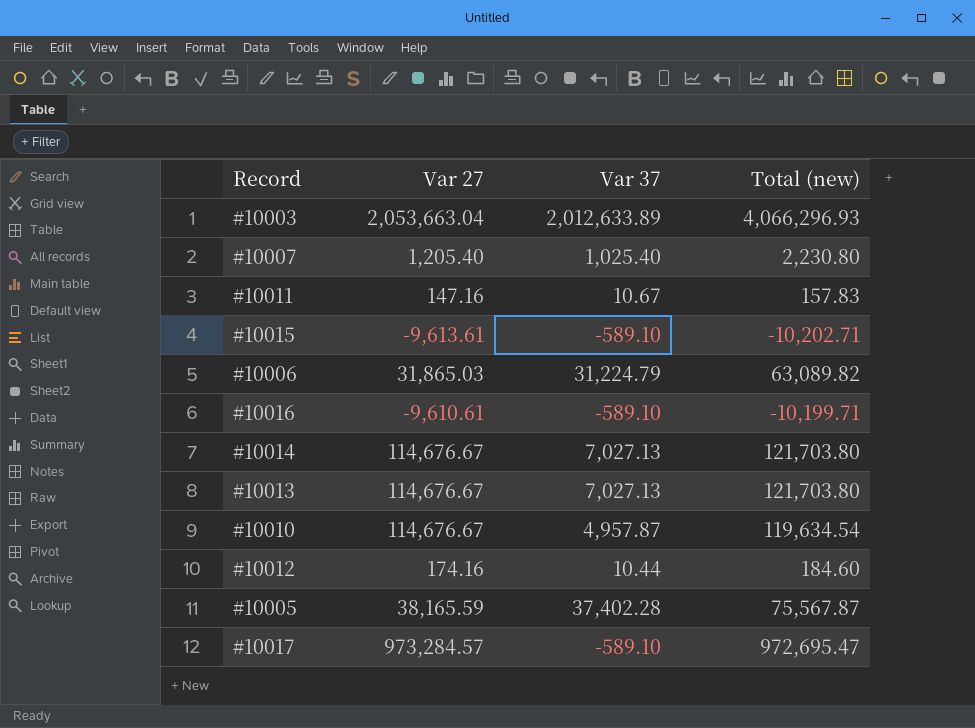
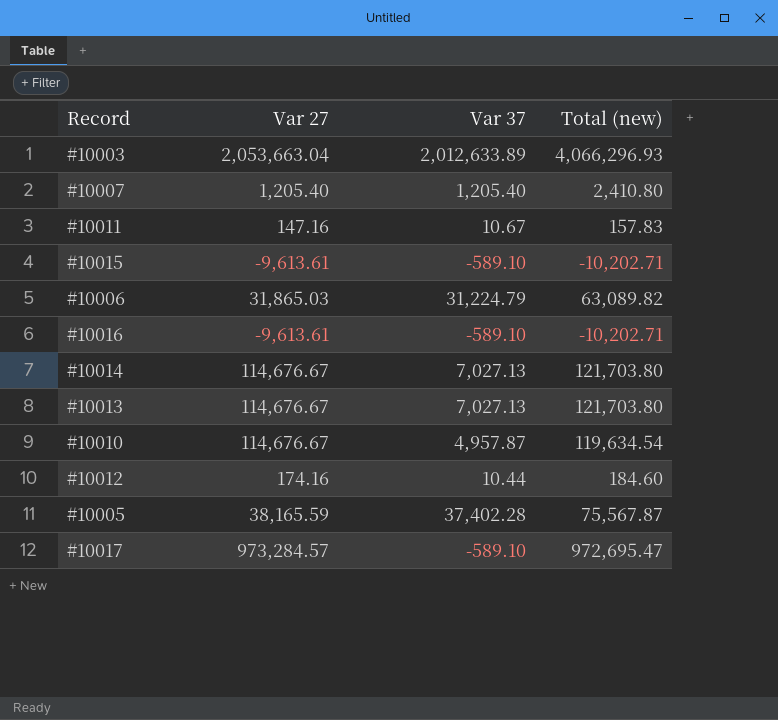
#10007 | Var 37: 1,025.40 -> 1,205.40
#10007 | Total (new): 2,230.80 -> 2,410.80
#10016 | Var 27: -9,610.61 -> -9,613.61
#10016 | Total (new): -10,199.71 -> -10,202.71

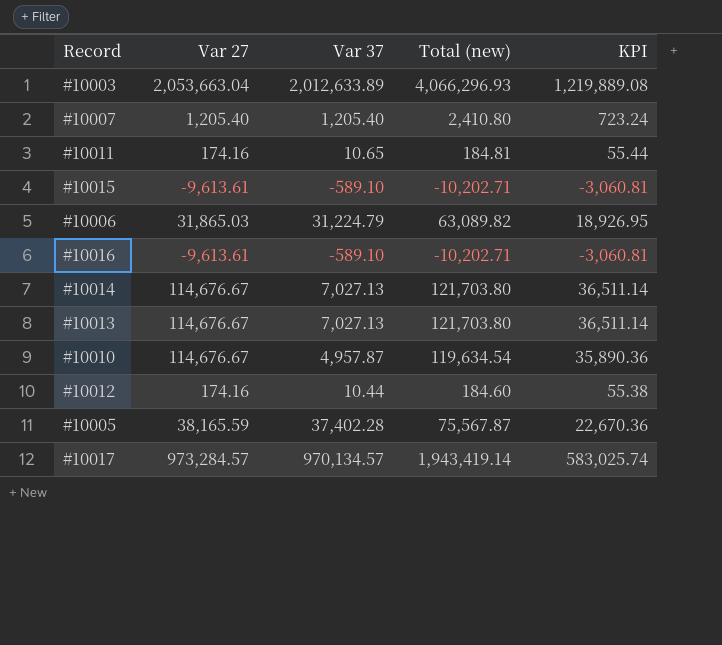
column KPI | formula: none -> [Total (new)] * 0.3
#10011 | Var 27: 147.16 -> 174.16
#10011 | Var 37: 10.67 -> 10.65
#10011 | Total (new): 157.83 -> 184.81
#10017 | Var 37: -589.10 -> 970,134.57
#10017 | Total (new): 972,695.47 -> 1,943,419.14

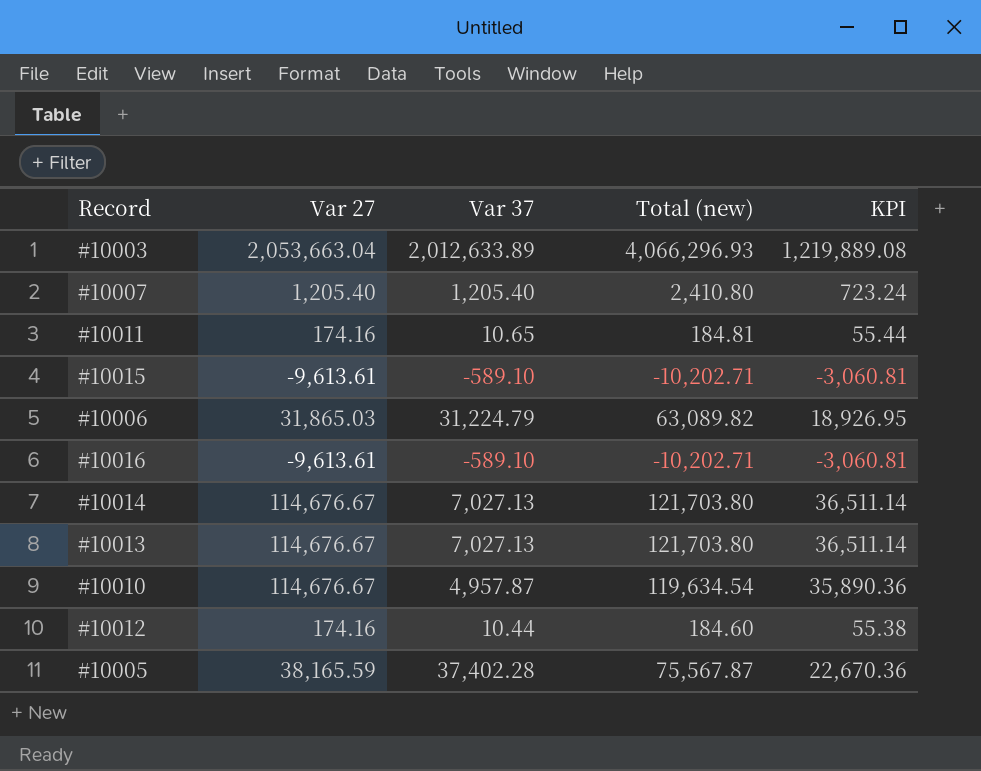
row #10017: 973,284.57 | 970,134.57 | 1,943,419.14 | 583,025.74 -> none

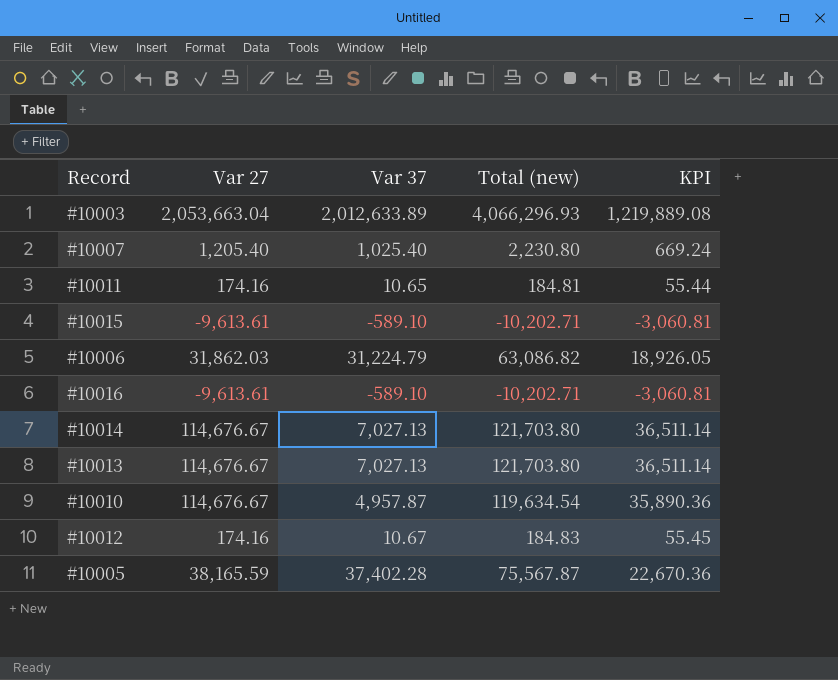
#10007 | Var 37: 1,205.40 -> 1,025.40
#10007 | Total (new): 2,410.80 -> 2,230.80
#10007 | KPI: 723.24 -> 669.24
#10006 | Var 27: 31,865.03 -> 31,862.03
#10006 | Total (new): 63,089.82 -> 63,086.82
#10006 | KPI: 18,926.95 -> 18,926.05
#10012 | Var 37: 10.44 -> 10.67
#10012 | Total (new): 184.60 -> 184.83
#10012 | KPI: 55.38 -> 55.45

